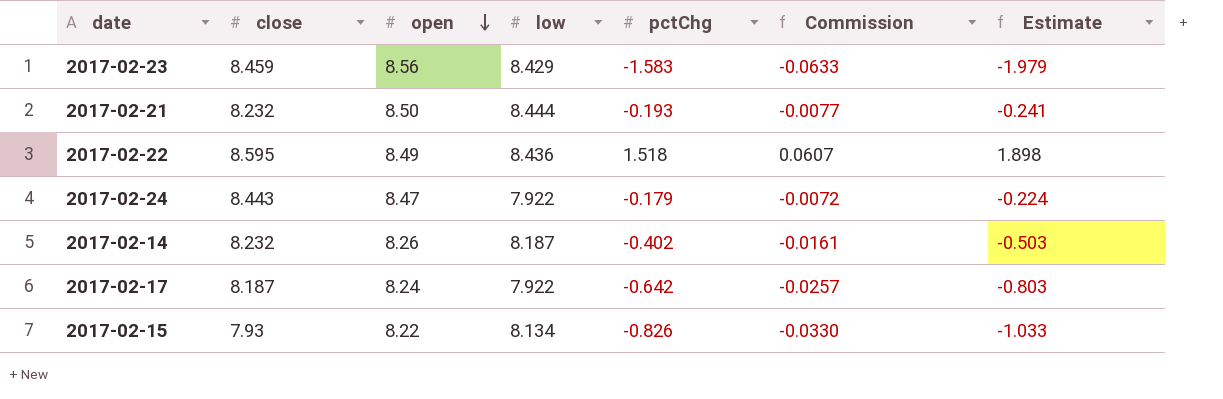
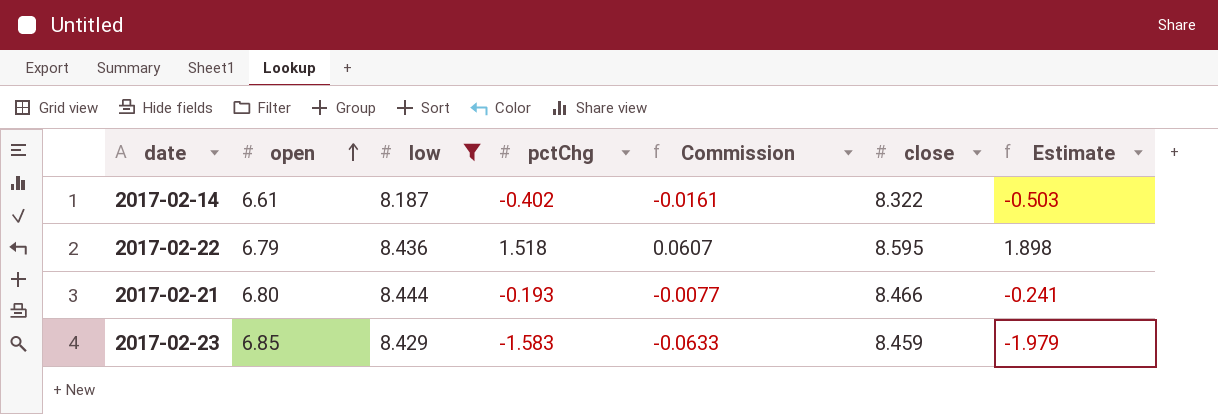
filter: none -> low >= 8.187
row order: open descending -> open ascending
column close | position: 2 -> 6
2017-02-14 | open: 8.26 -> 6.61
2017-02-14 | close: 8.232 -> 8.322
2017-02-22 | open: 8.49 -> 6.79
2017-02-21 | open: 8.50 -> 6.80
2017-02-21 | close: 8.232 -> 8.466
2017-02-23 | open: 8.56 -> 6.85

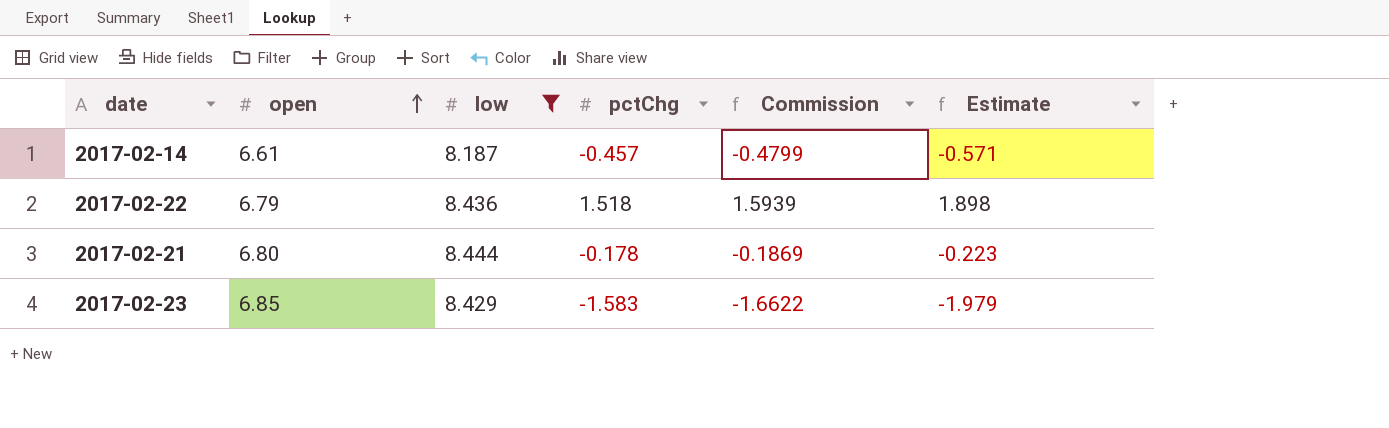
column close | position: 6 -> none
column Commission | formula: [pctChg] * 0.04 -> [pctChg] * 1.05
2017-02-14 | pctChg: -0.402 -> -0.457
2017-02-14 | Estimate: -0.503 -> -0.571
2017-02-21 | pctChg: -0.193 -> -0.178
2017-02-21 | Estimate: -0.241 -> -0.223

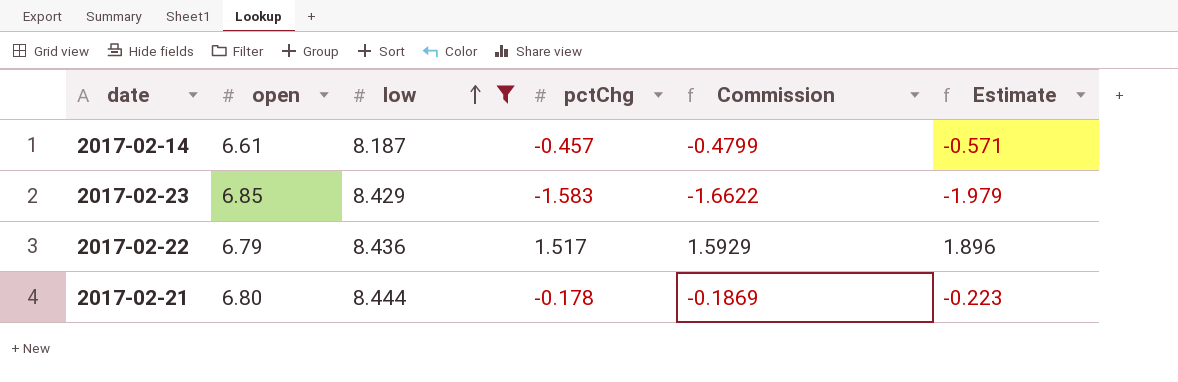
row order: open ascending -> low ascending
2017-02-22 | pctChg: 1.518 -> 1.517
2017-02-22 | Commission: 1.5939 -> 1.5929
2017-02-22 | Estimate: 1.898 -> 1.896

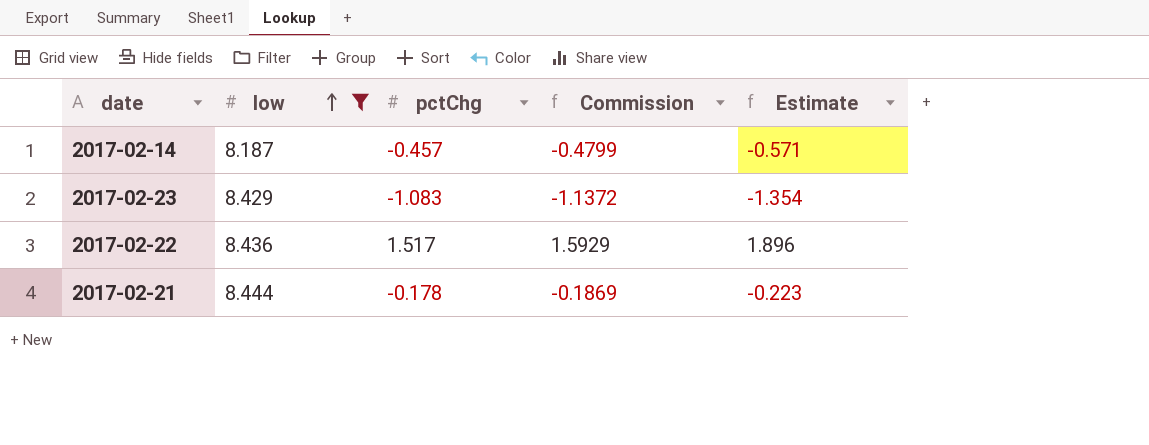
column open | position: 2 -> none
2017-02-23 | pctChg: -1.583 -> -1.083
2017-02-23 | Commission: -1.6622 -> -1.1372
2017-02-23 | Estimate: -1.979 -> -1.354

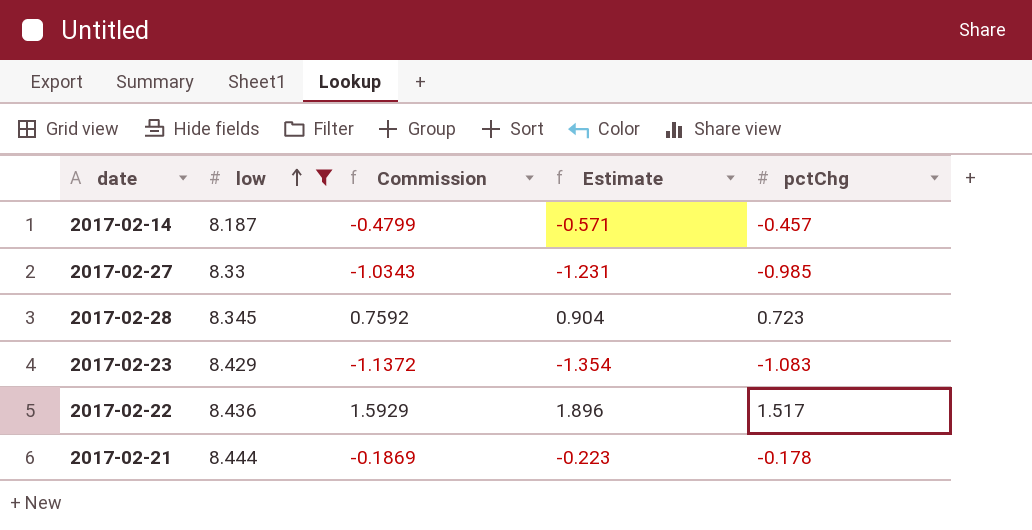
column pctChg | position: 3 -> 5
row 2017-02-27: none -> 8.33 | -1.0343 | -1.231 | -0.985
row 2017-02-28: none -> 8.345 | 0.7592 | 0.904 | 0.723

